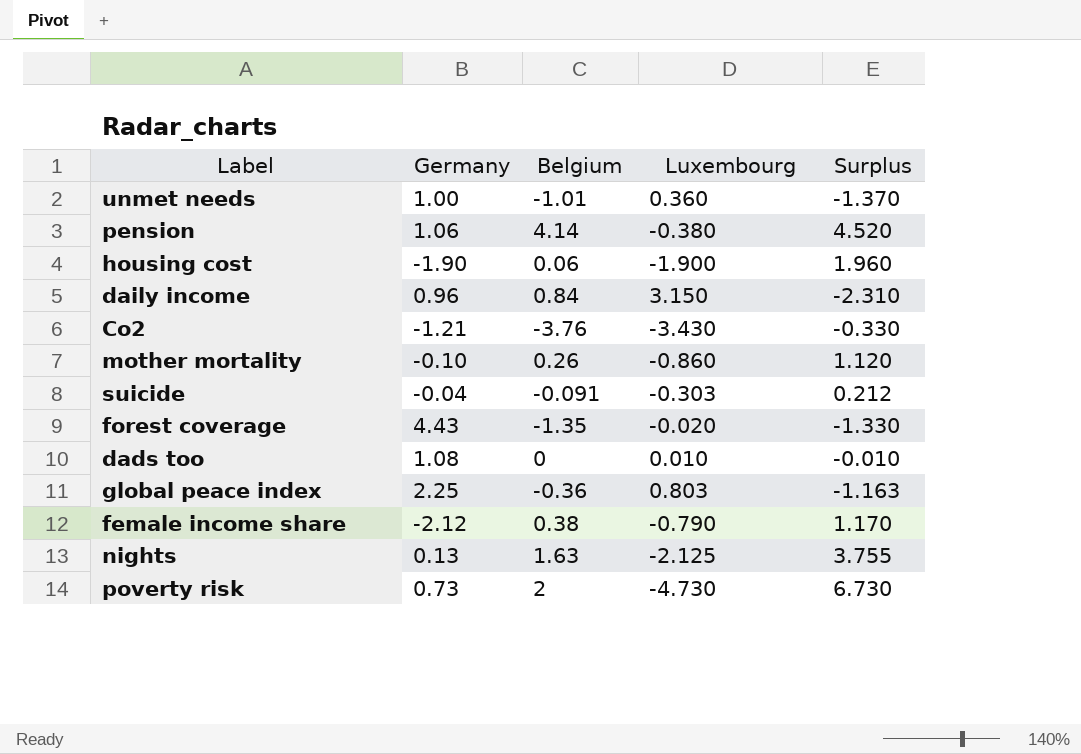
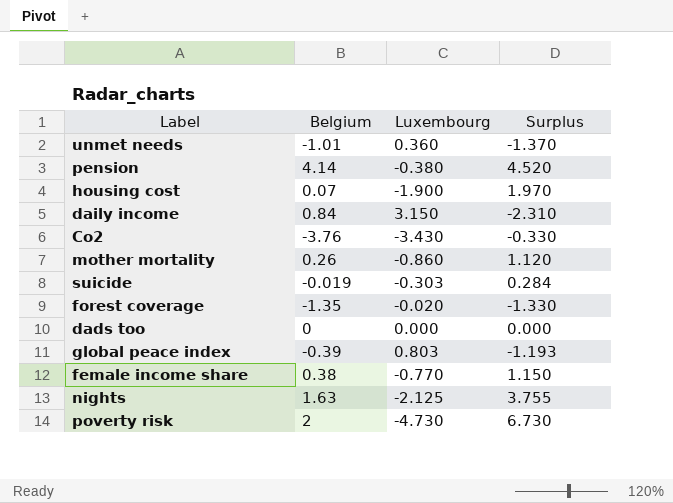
column Germany | position: 2 -> none
housing cost | Belgium: 0.06 -> 0.07
housing cost | Surplus: 1.960 -> 1.970
suicide | Belgium: -0.091 -> -0.019
suicide | Surplus: 0.212 -> 0.284
dads too | Luxembourg: 0.010 -> 0.000
dads too | Surplus: -0.010 -> 0.000
global peace index | Belgium: -0.36 -> -0.39
global peace index | Surplus: -1.163 -> -1.193
female income share | Luxembourg: -0.790 -> -0.770
female income share | Surplus: 1.170 -> 1.150

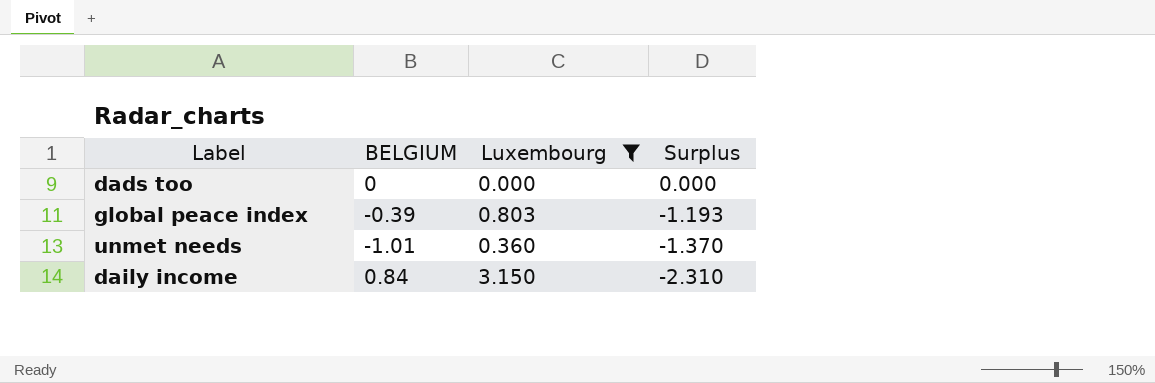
filter: none -> Luxembourg >= 0.000
row order: none -> Surplus descending
column name: Belgium -> BELGIUM

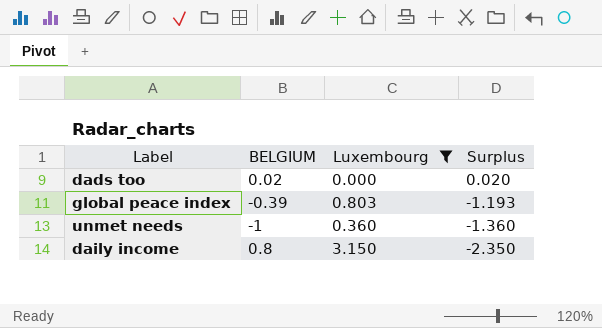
dads too | BELGIUM: 0 -> 0.02
dads too | Surplus: 0.000 -> 0.020
unmet needs | BELGIUM: -1.01 -> -1
unmet needs | Surplus: -1.370 -> -1.360
daily income | BELGIUM: 0.84 -> 0.8
daily income | Surplus: -2.310 -> -2.350

